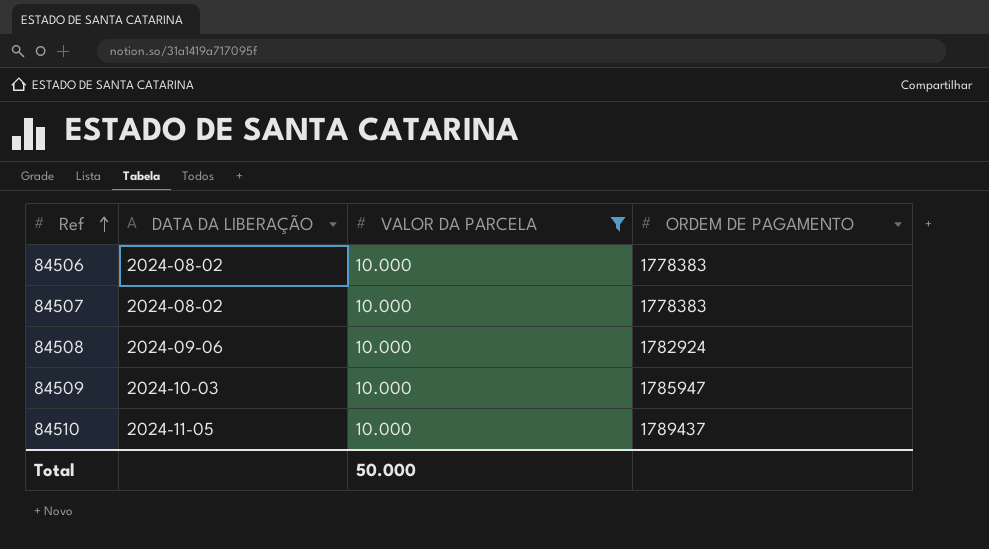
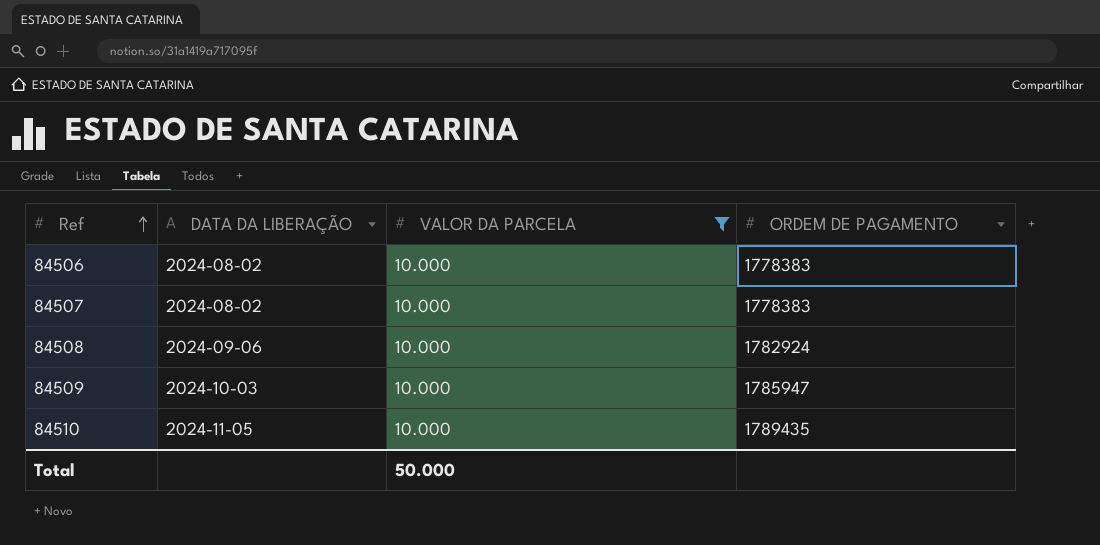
84510 | ORDEM DE PAGAMENTO: 1789437 -> 1789435

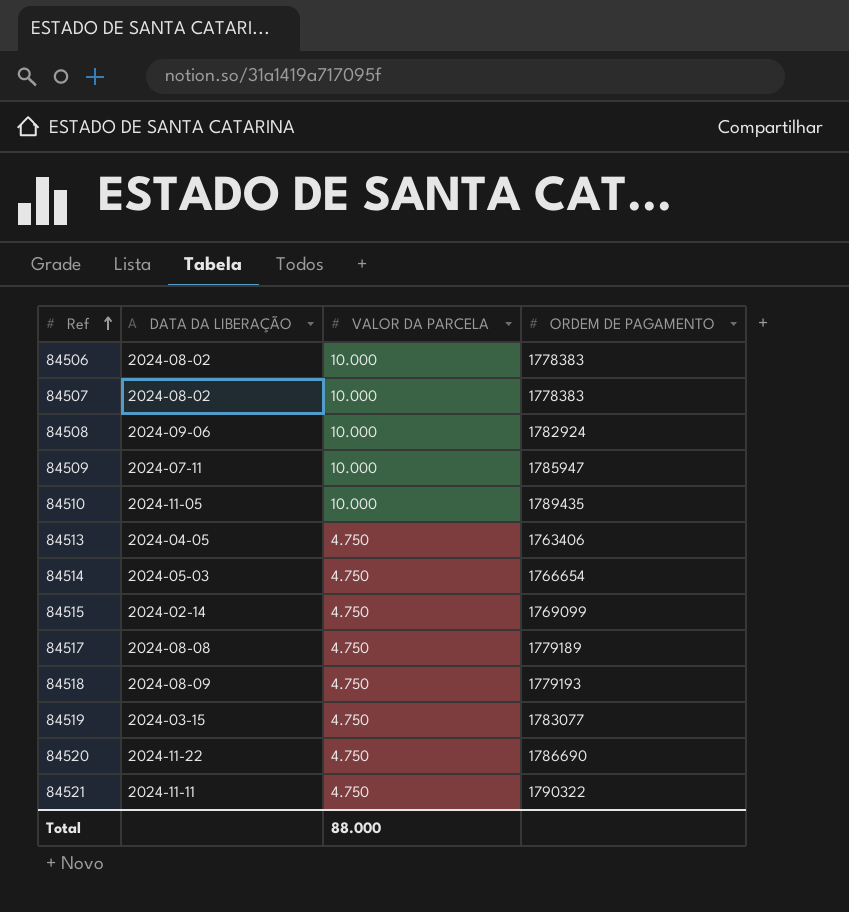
filter: VALOR DA PARCELA = 10.000 -> none
84509 | DATA DA LIBERAÇÃO: 2024-10-03 -> 2024-07-11
Total | VALOR DA PARCELA: 50.000 -> 88.000

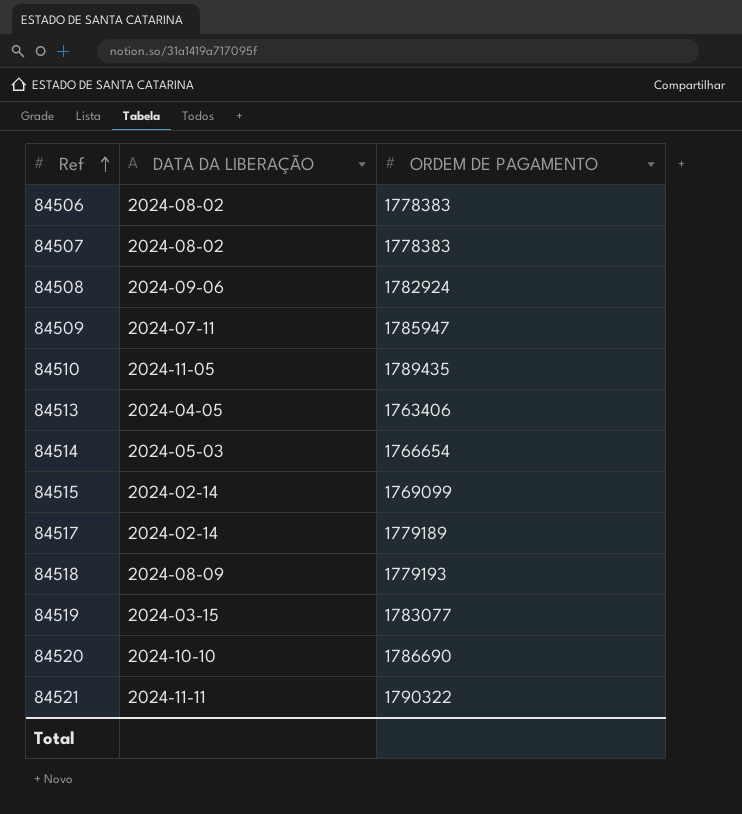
column VALOR DA PARCELA | position: 3 -> none
84517 | DATA DA LIBERAÇÃO: 2024-08-08 -> 2024-02-14
84520 | DATA DA LIBERAÇÃO: 2024-11-22 -> 2024-10-10

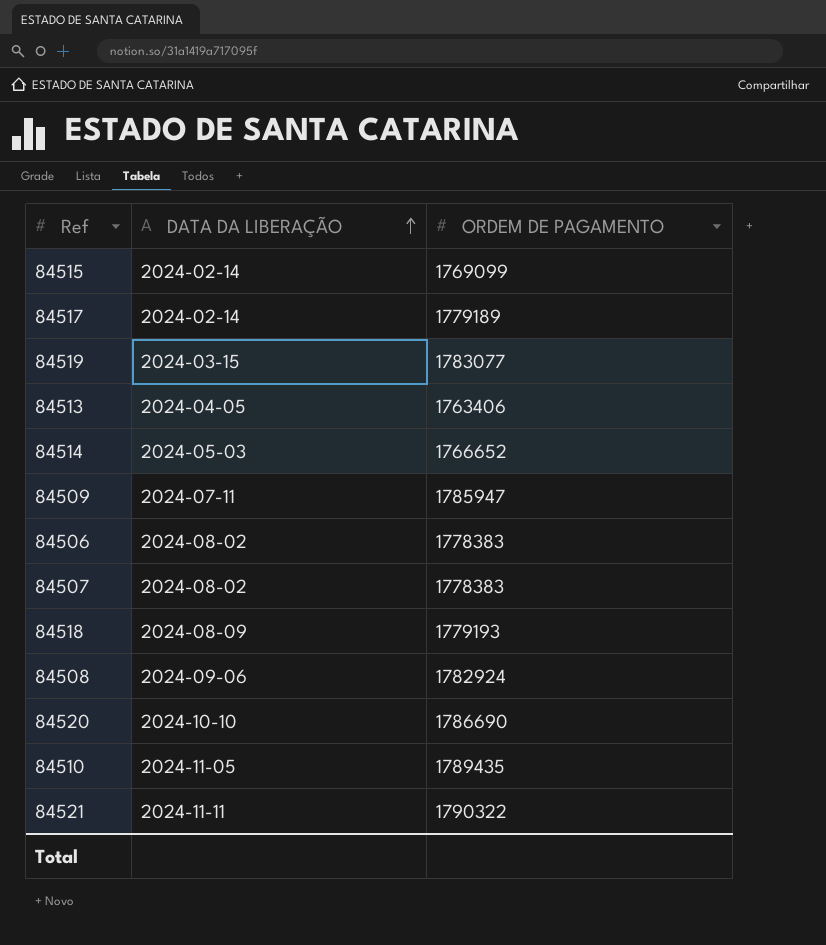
row order: Ref ascending -> DATA DA LIBERAÇÃO ascending
84514 | ORDEM DE PAGAMENTO: 1766654 -> 1766652

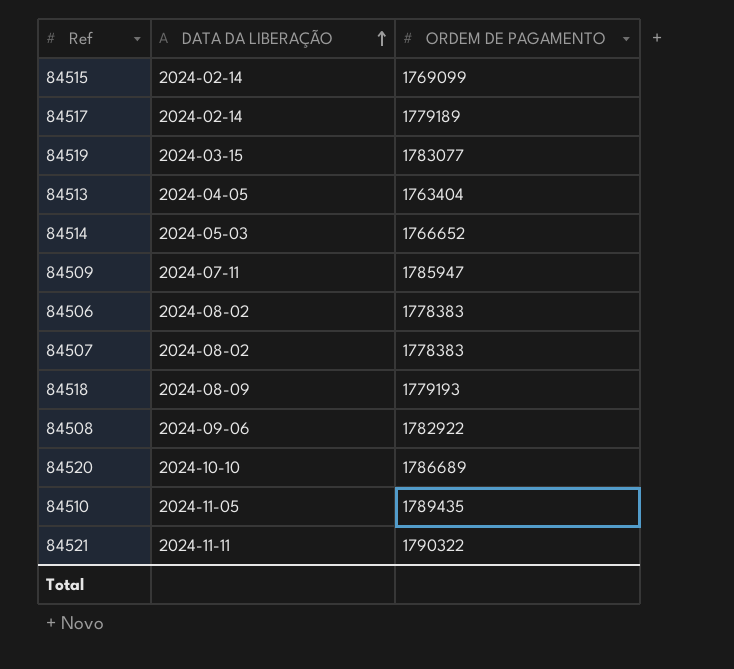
84513 | ORDEM DE PAGAMENTO: 1763406 -> 1763404
84508 | ORDEM DE PAGAMENTO: 1782924 -> 1782922
84520 | ORDEM DE PAGAMENTO: 1786690 -> 1786689

